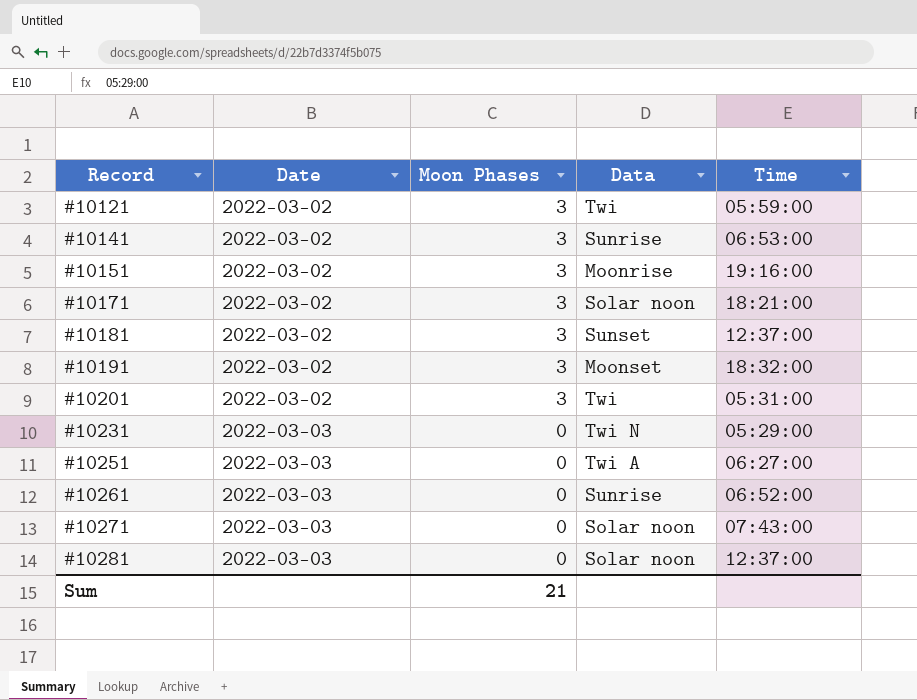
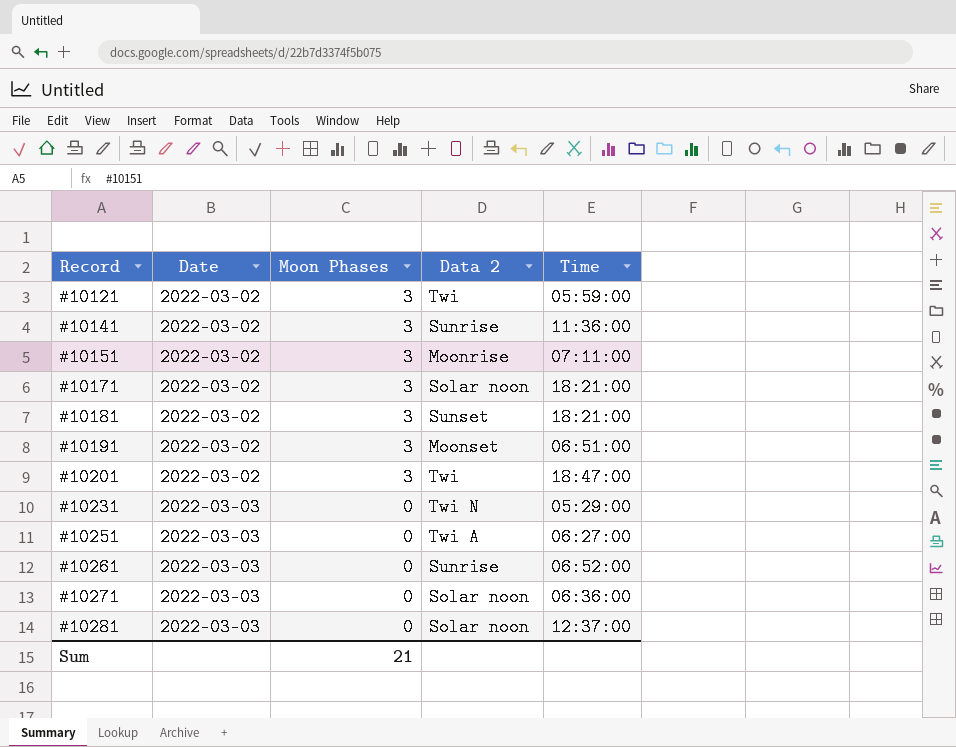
column name: Data -> Data 2
#10141 | Time: 06:53:00 -> 11:36:00
#10151 | Time: 19:16:00 -> 07:11:00
#10181 | Time: 12:37:00 -> 18:21:00
#10191 | Time: 18:32:00 -> 06:51:00
#10201 | Time: 05:31:00 -> 18:47:00
#10271 | Time: 07:43:00 -> 06:36:00

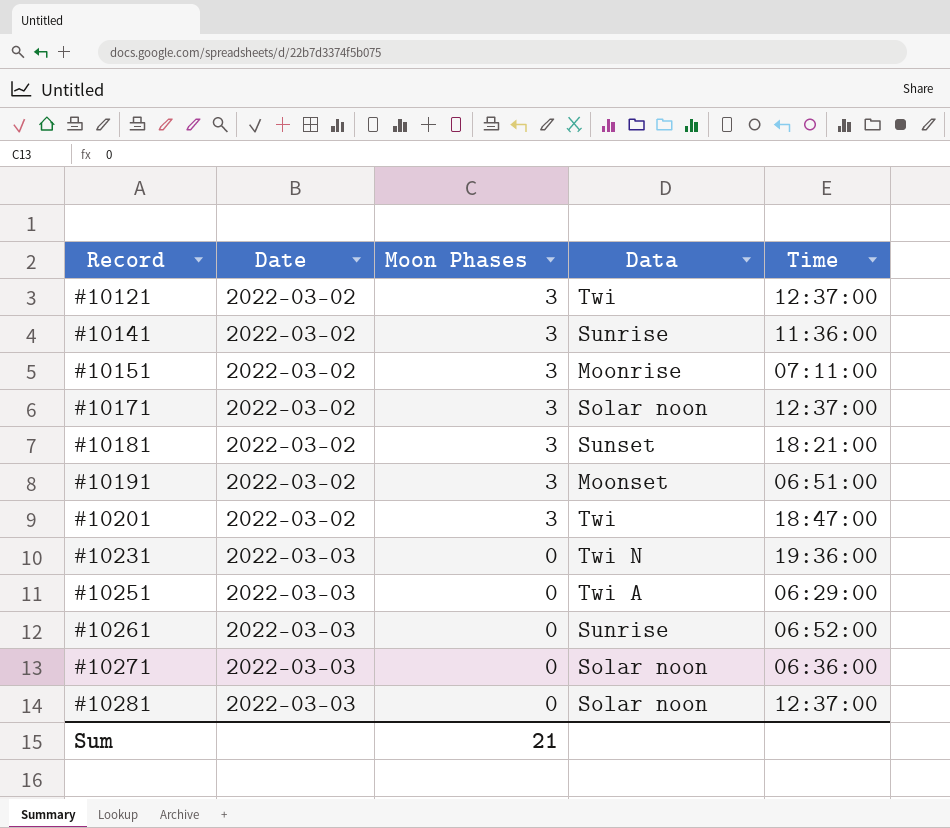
column name: Data 2 -> Data
#10121 | Time: 05:59:00 -> 12:37:00
#10171 | Time: 18:21:00 -> 12:37:00
#10231 | Time: 05:29:00 -> 19:36:00
#10251 | Time: 06:27:00 -> 06:29:00

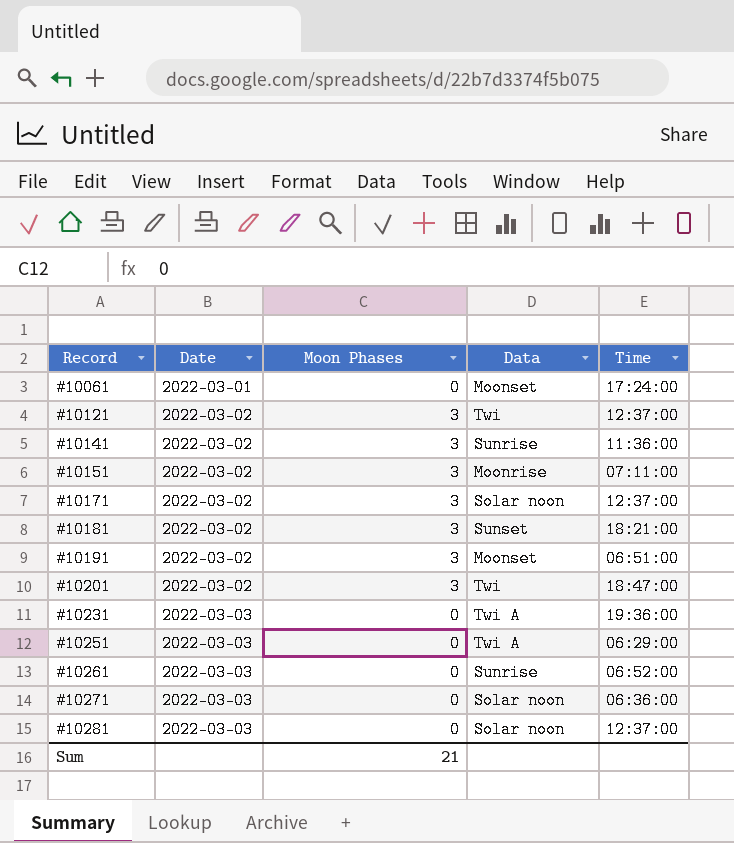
row #10061: none -> 2022-03-01 | 0 | Moonset | 17:24:00
#10231 | Data: Twi N -> Twi A

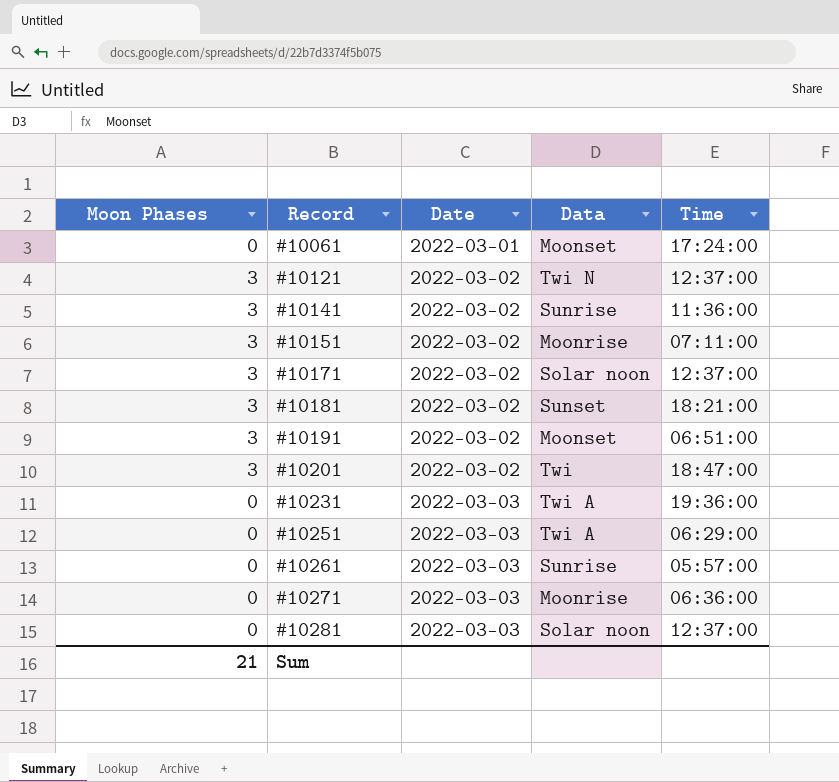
column Moon Phases | position: 3 -> 1
#10121 | Data: Twi -> Twi N
#10261 | Time: 06:52:00 -> 05:57:00
#10271 | Data: Solar noon -> Moonrise

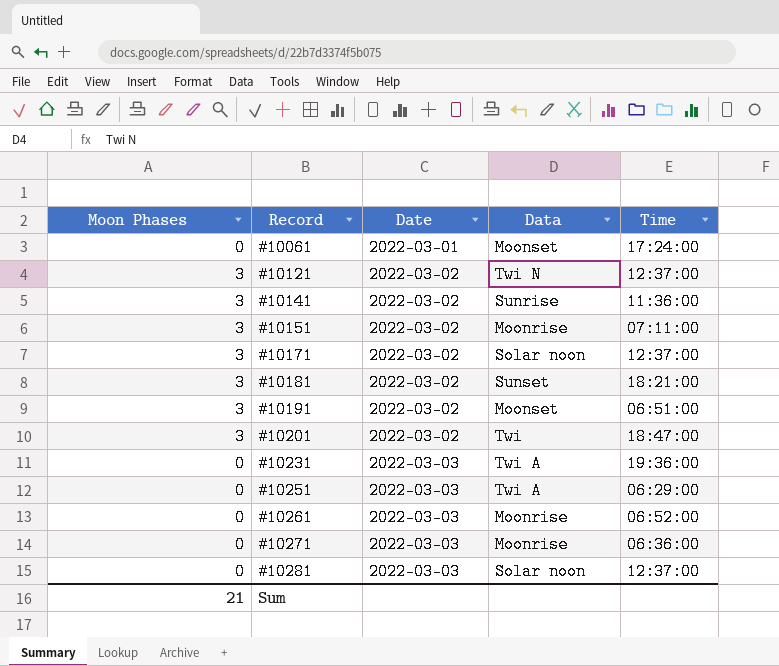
#10261 | Data: Sunrise -> Moonrise
#10261 | Time: 05:57:00 -> 06:52:00

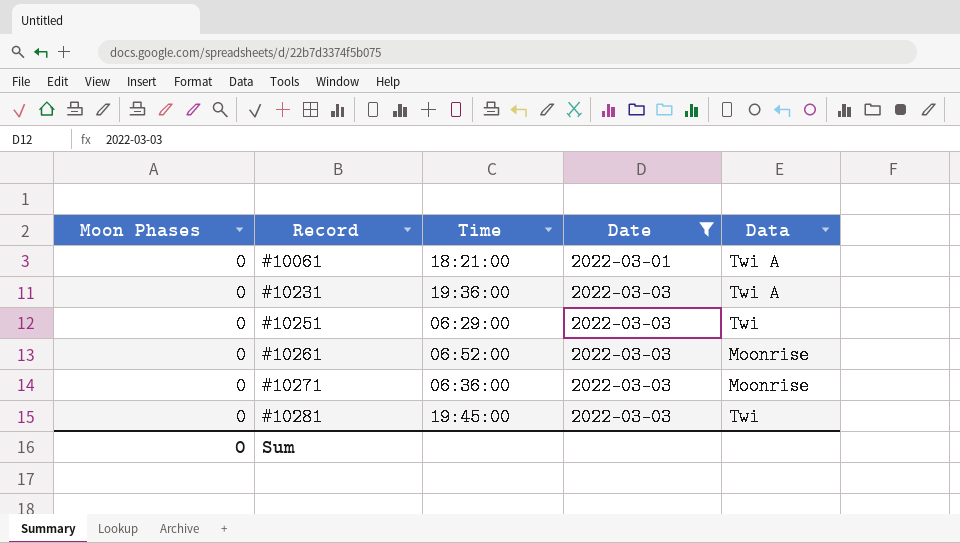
filter: none -> Date != 2022-03-02
column Time | position: 5 -> 3
#10061 | Time: 17:24:00 -> 18:21:00
#10061 | Data: Moonset -> Twi A
#10251 | Data: Twi A -> Twi
#10281 | Time: 12:37:00 -> 19:45:00
#10281 | Data: Solar noon -> Twi
Sum | Moon Phases: 21 -> 0

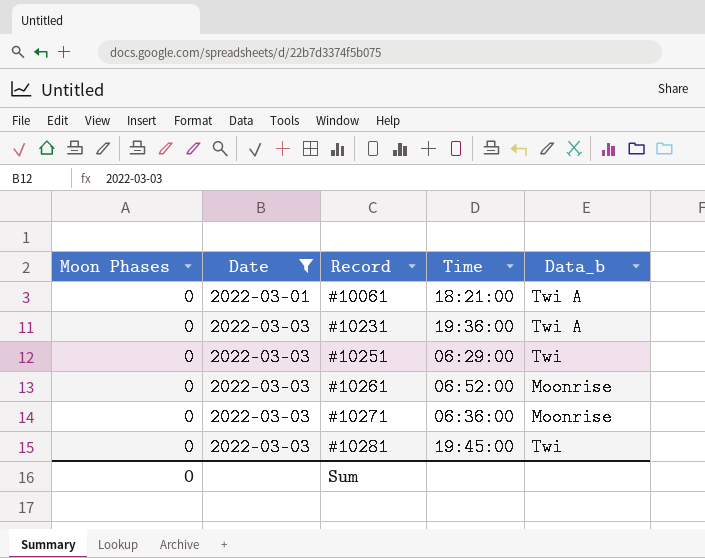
column Date | position: 4 -> 2
column name: Data -> Data_b

